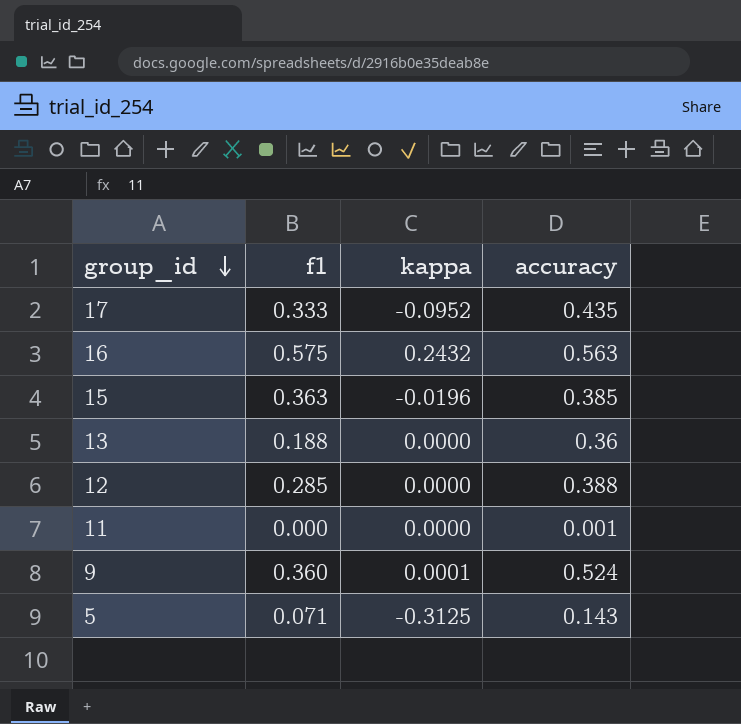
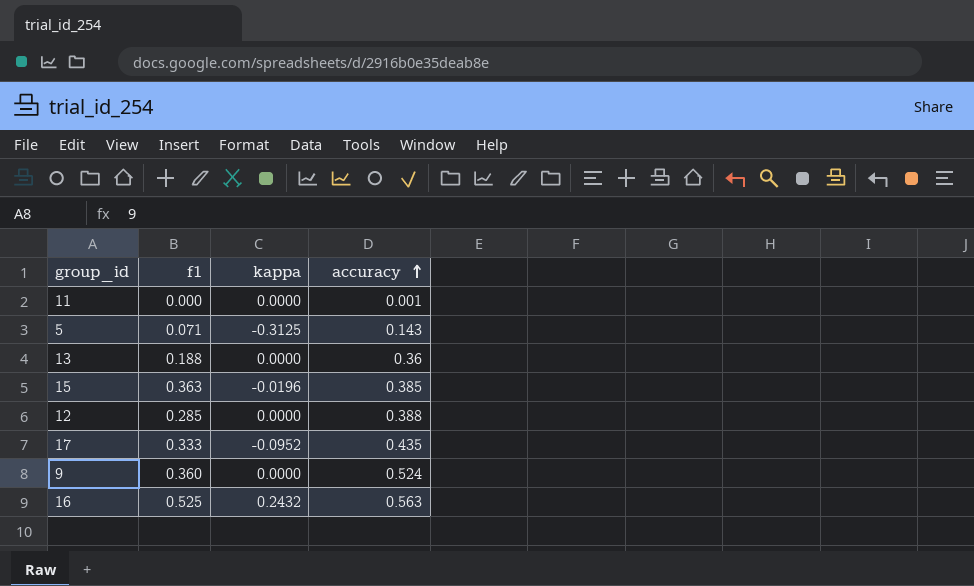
row order: group_id descending -> accuracy ascending
9 | kappa: 0.0001 -> 0.0000
16 | f1: 0.575 -> 0.525

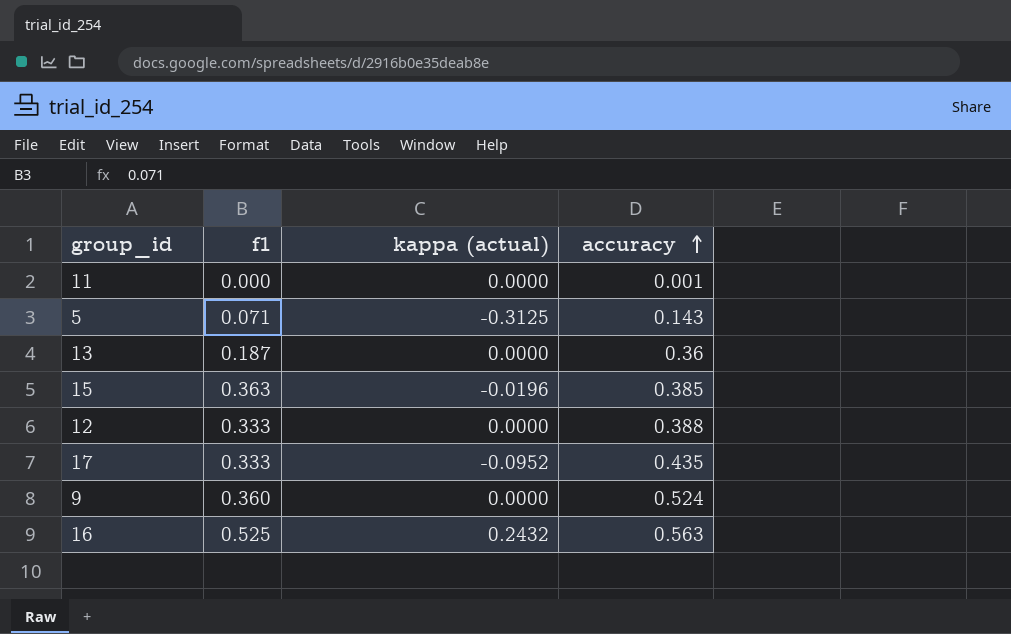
column name: kappa -> kappa (actual)
13 | f1: 0.188 -> 0.187
12 | f1: 0.285 -> 0.333

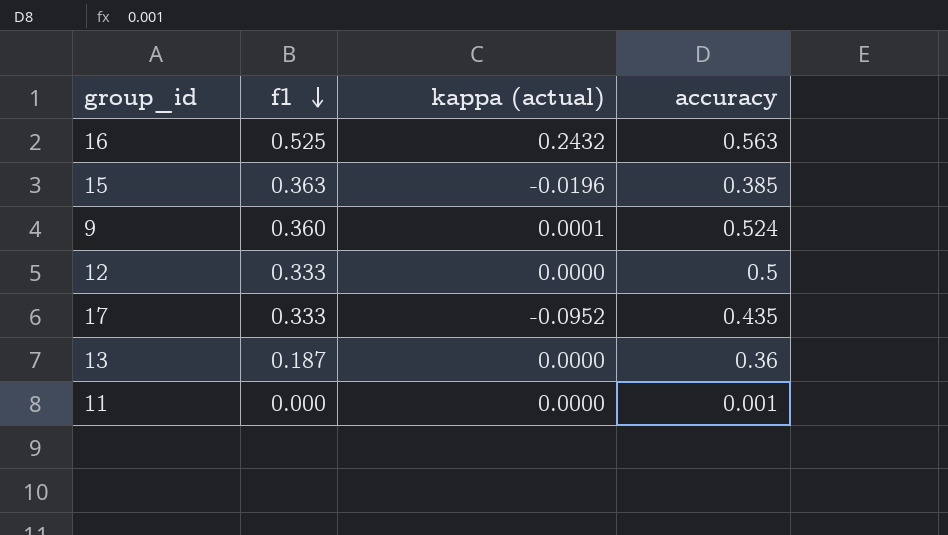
row order: accuracy ascending -> f1 descending
row 5: 0.071 | -0.3125 | 0.143 -> none
9 | kappa (actual): 0.0000 -> 0.0001
12 | accuracy: 0.388 -> 0.5

